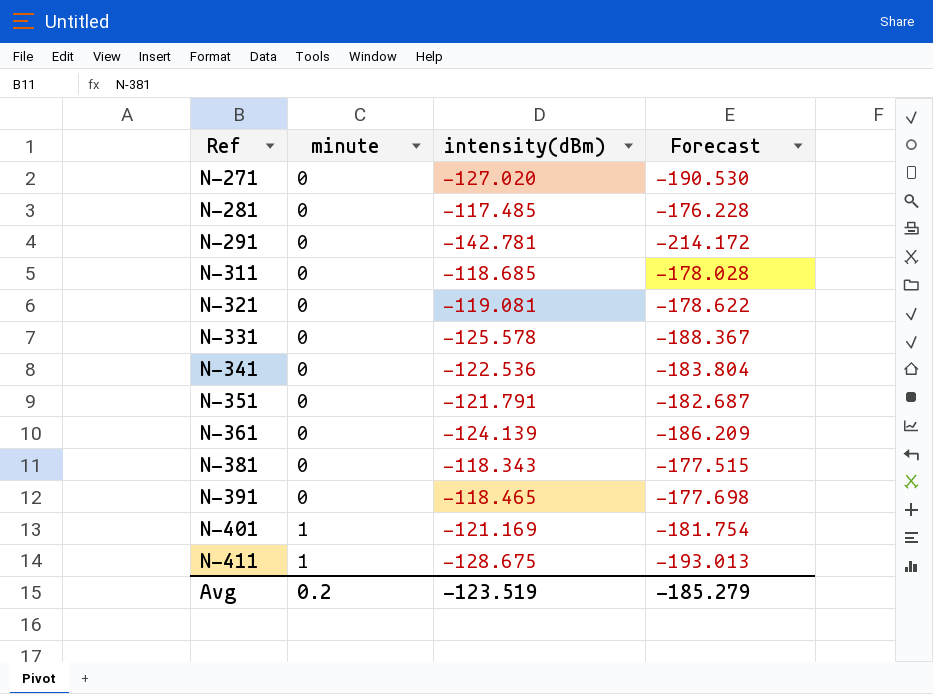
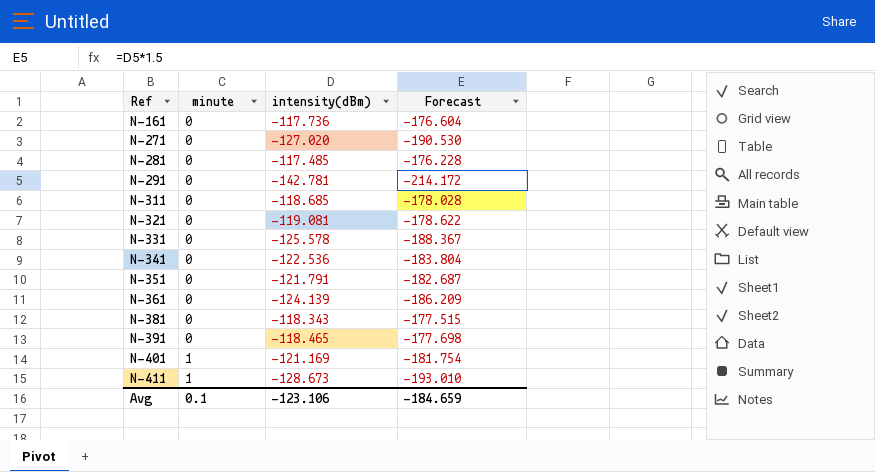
row N-161: none -> 0 | -117.736 | -176.604
N-411 | intensity(dBm): -128.675 -> -128.673
N-411 | Forecast: -193.013 -> -193.010
Avg | minute: 0.2 -> 0.1
Avg | intensity(dBm): -123.519 -> -123.106
Avg | Forecast: -185.279 -> -184.659

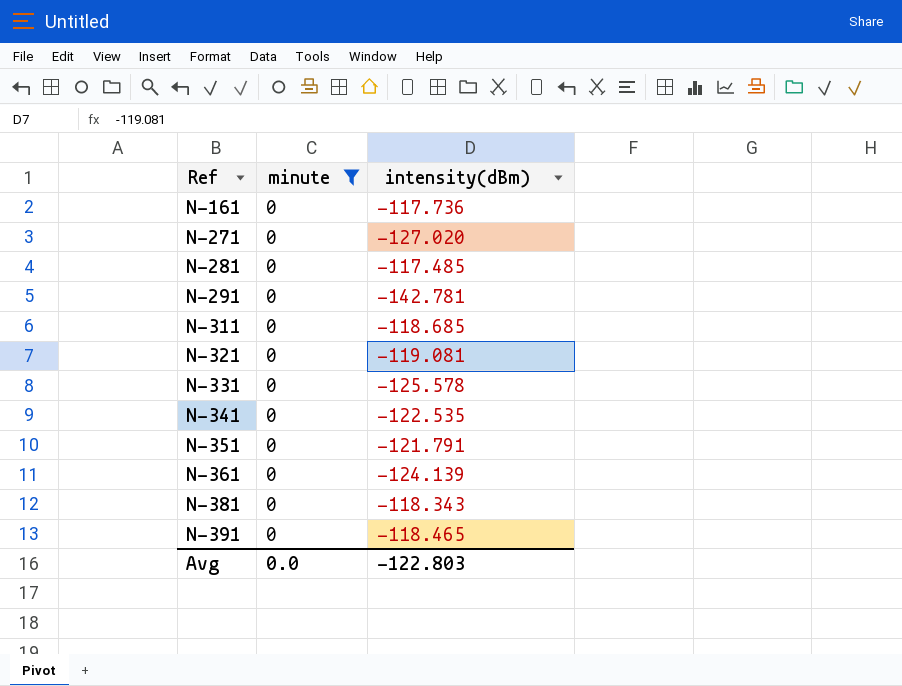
filter: none -> minute = 0
column Forecast | formula: [intensity(dBm)] * 1.5 -> none
N-341 | intensity(dBm): -122.536 -> -122.535
Avg | minute: 0.1 -> 0.0
Avg | intensity(dBm): -123.106 -> -122.803

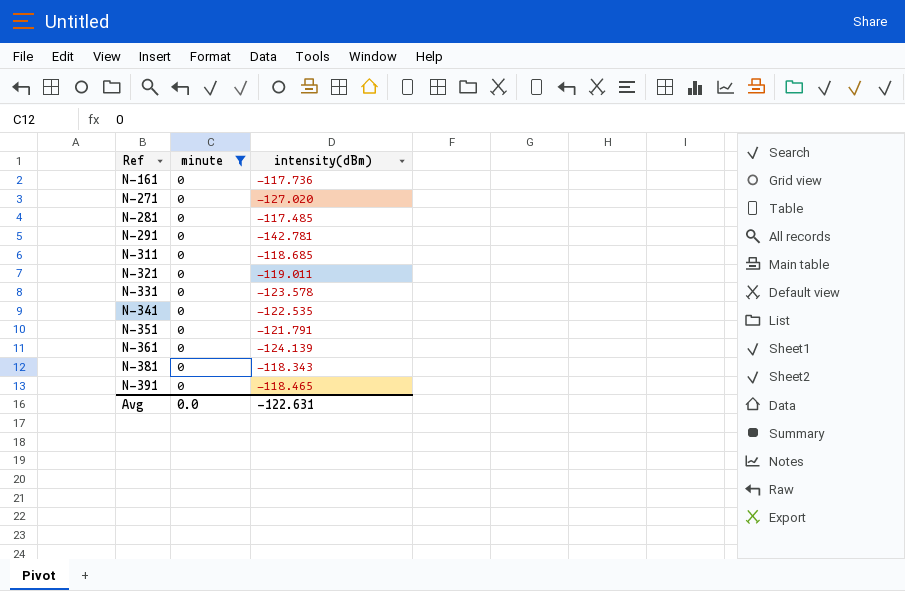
N-321 | intensity(dBm): -119.081 -> -119.011
N-331 | intensity(dBm): -125.578 -> -123.578
Avg | intensity(dBm): -122.803 -> -122.631

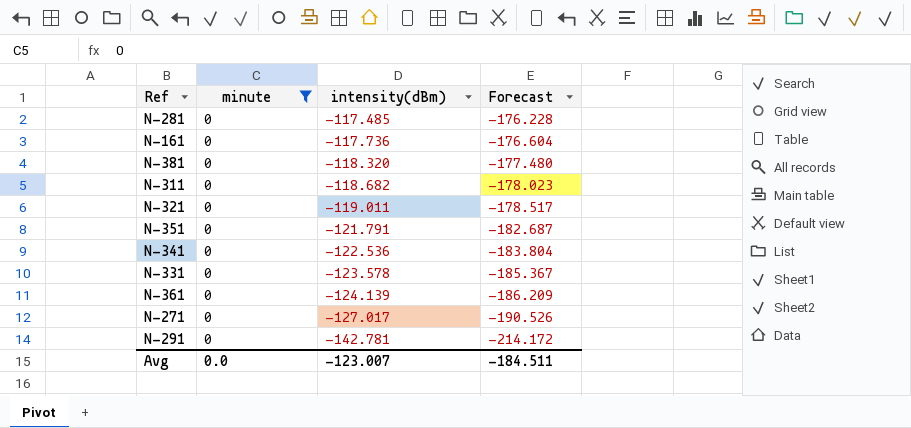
row order: Ref ascending -> intensity(dBm) descending
column Forecast | formula: none -> [intensity(dBm)] * 1.5
row N-391: 0 | -118.465 -> none
N-381 | intensity(dBm): -118.343 -> -118.320
N-311 | intensity(dBm): -118.685 -> -118.682
N-341 | intensity(dBm): -122.535 -> -122.536
N-271 | intensity(dBm): -127.020 -> -127.017
Avg | intensity(dBm): -122.631 -> -123.007

